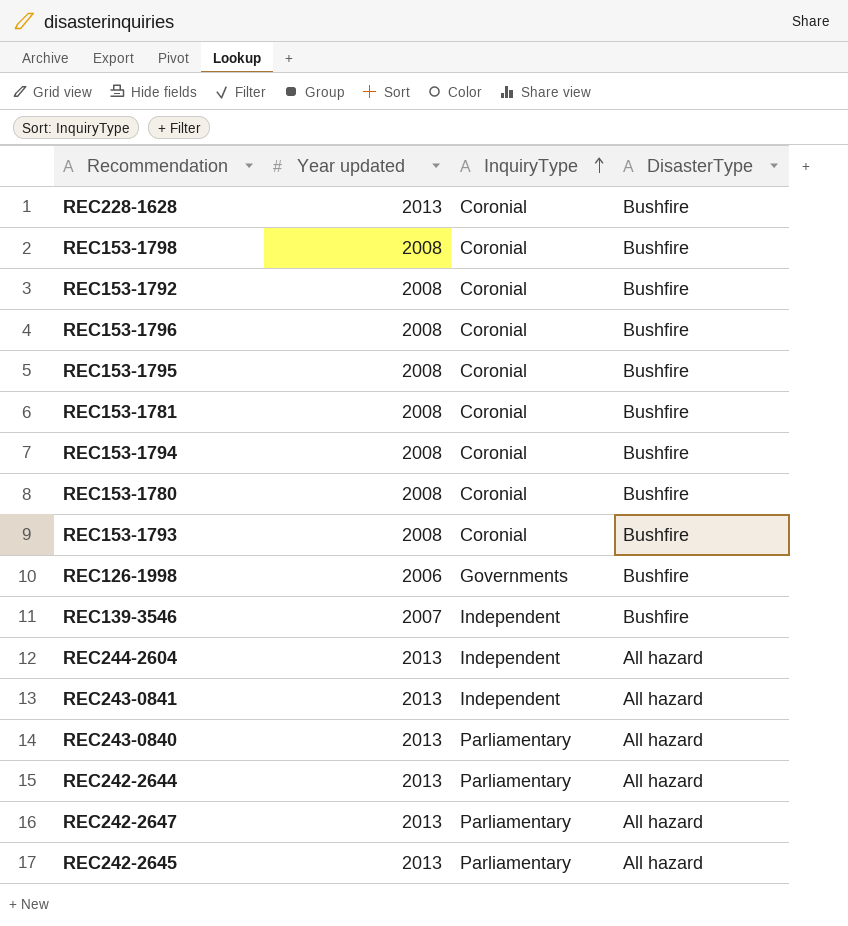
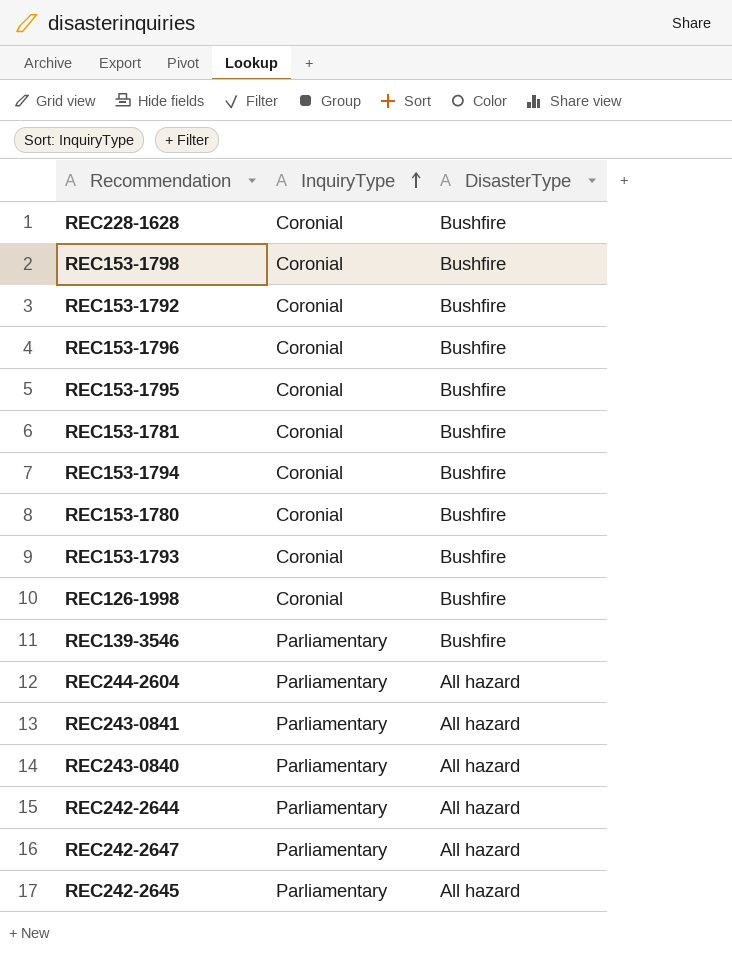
column Year updated | position: 2 -> none
REC126-1998 | InquiryType: Governments -> Coronial
REC139-3546 | InquiryType: Independent -> Parliamentary
REC244-2604 | InquiryType: Independent -> Parliamentary
REC243-0841 | InquiryType: Independent -> Parliamentary

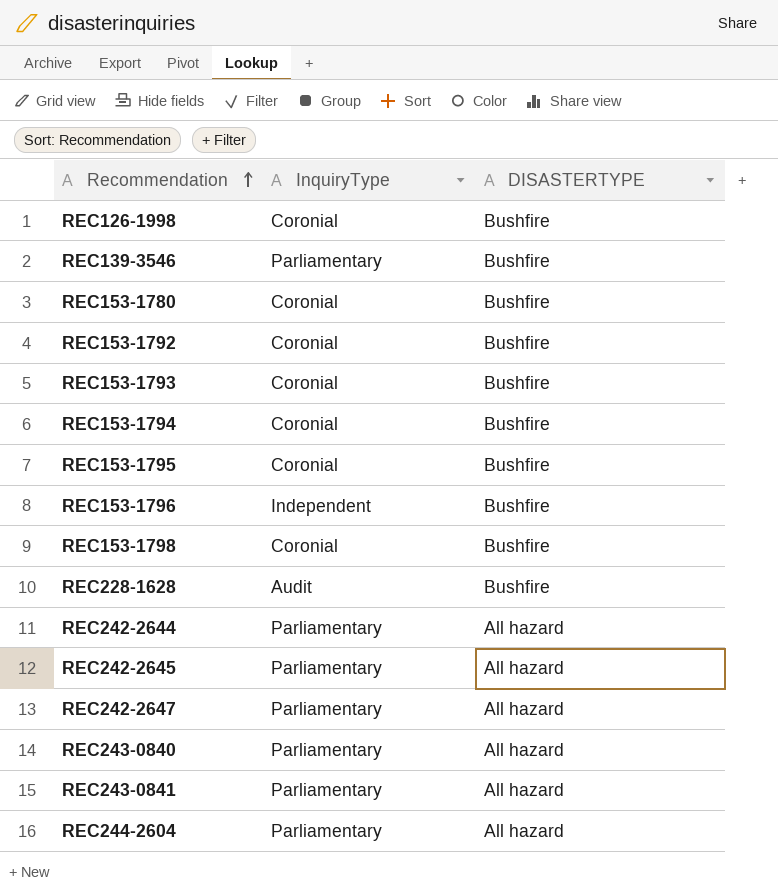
row order: InquiryType ascending -> Recommendation ascending
column name: DisasterType -> DISASTERTYPE
row REC153-1781: Coronial | Bushfire -> none
REC153-1796 | InquiryType: Coronial -> Independent
REC228-1628 | InquiryType: Coronial -> Audit

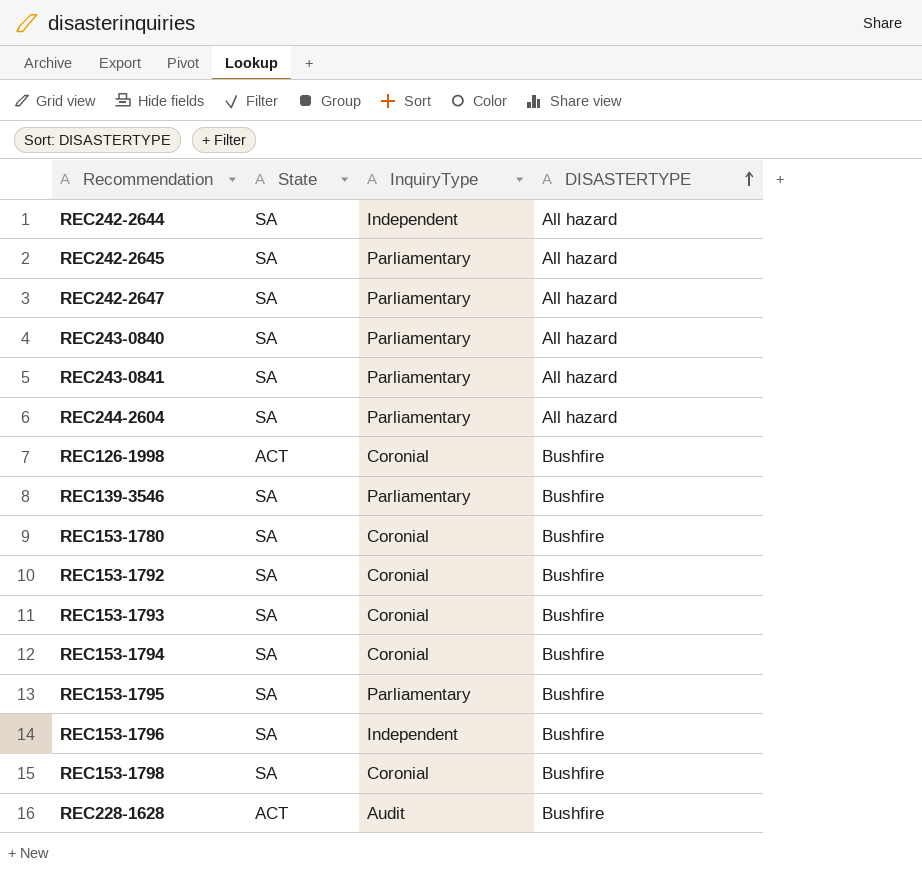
row order: Recommendation ascending -> DISASTERTYPE ascending
column State | position: none -> 2
REC242-2644 | InquiryType: Parliamentary -> Independent
REC153-1795 | InquiryType: Coronial -> Parliamentary

